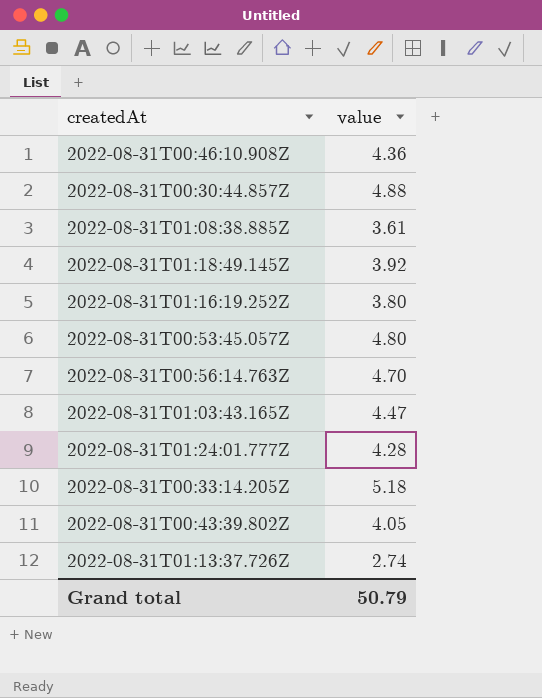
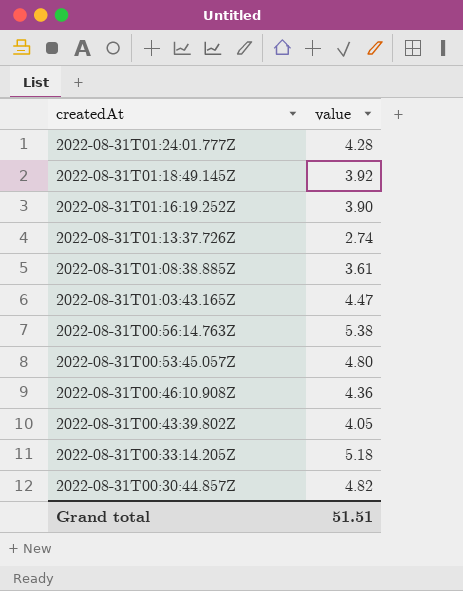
row order: none -> createdAt descending
2022-08-31T01:16:19.252Z | value: 3.80 -> 3.90
2022-08-31T00:56:14.763Z | value: 4.70 -> 5.38
2022-08-31T00:30:44.857Z | value: 4.88 -> 4.82
Grand total | value: 50.79 -> 51.51

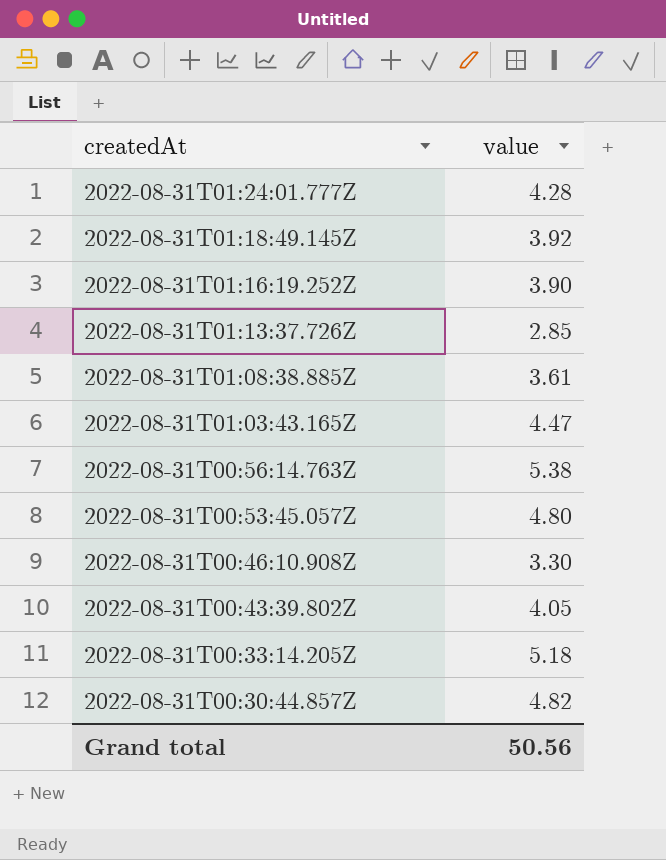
2022-08-31T01:13:37.726Z | value: 2.74 -> 2.85
2022-08-31T00:46:10.908Z | value: 4.36 -> 3.30
Grand total | value: 51.51 -> 50.56

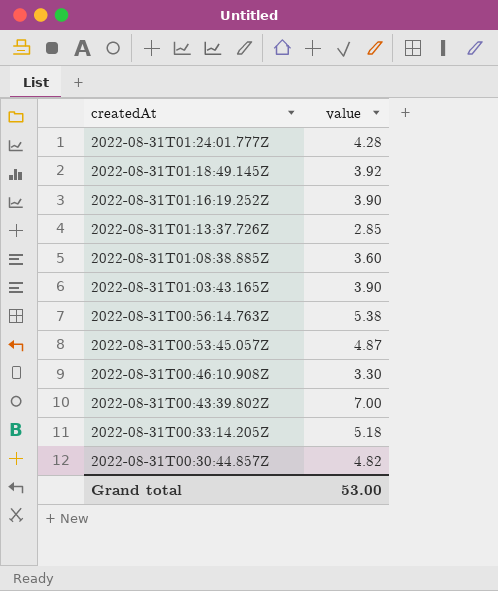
2022-08-31T01:08:38.885Z | value: 3.61 -> 3.60
2022-08-31T01:03:43.165Z | value: 4.47 -> 3.90
2022-08-31T00:53:45.057Z | value: 4.80 -> 4.87
2022-08-31T00:43:39.802Z | value: 4.05 -> 7.00
Grand total | value: 50.56 -> 53.00

